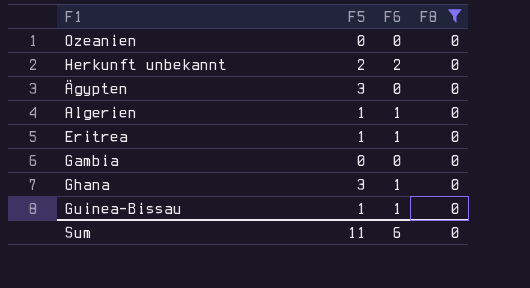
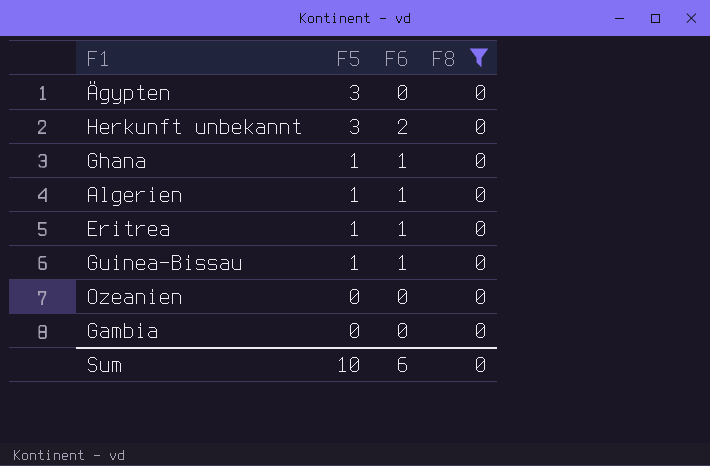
row order: none -> F5 descending
Herkunft unbekannt | F5: 2 -> 3
Ghana | F5: 3 -> 1
Sum | F5: 11 -> 10

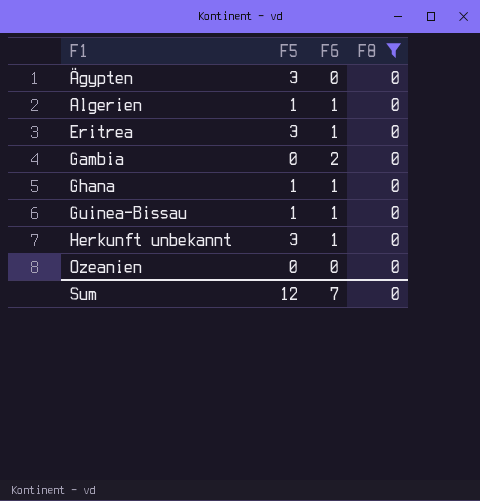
row order: F5 descending -> F1 ascending
Eritrea | F5: 1 -> 3
Gambia | F6: 0 -> 2
Herkunft unbekannt | F6: 2 -> 1
Sum | F5: 10 -> 12
Sum | F6: 6 -> 7

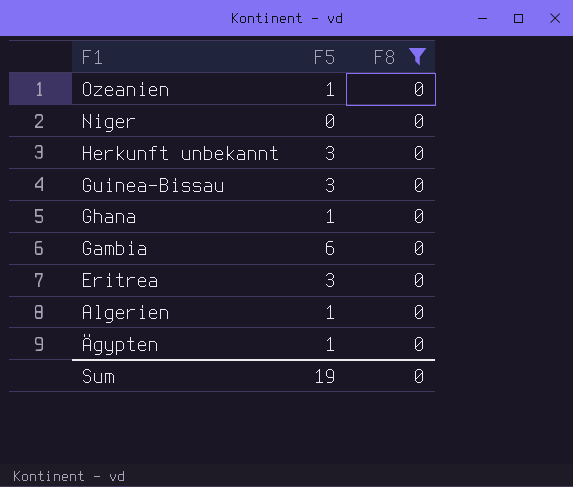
row order: F1 ascending -> F1 descending
column F6 | position: 3 -> none
Ozeanien | F5: 0 -> 1
row Niger: none -> 0 | 0
Guinea-Bissau | F5: 1 -> 3
Gambia | F5: 0 -> 6
Ägypten | F5: 3 -> 1
Sum | F5: 12 -> 19

